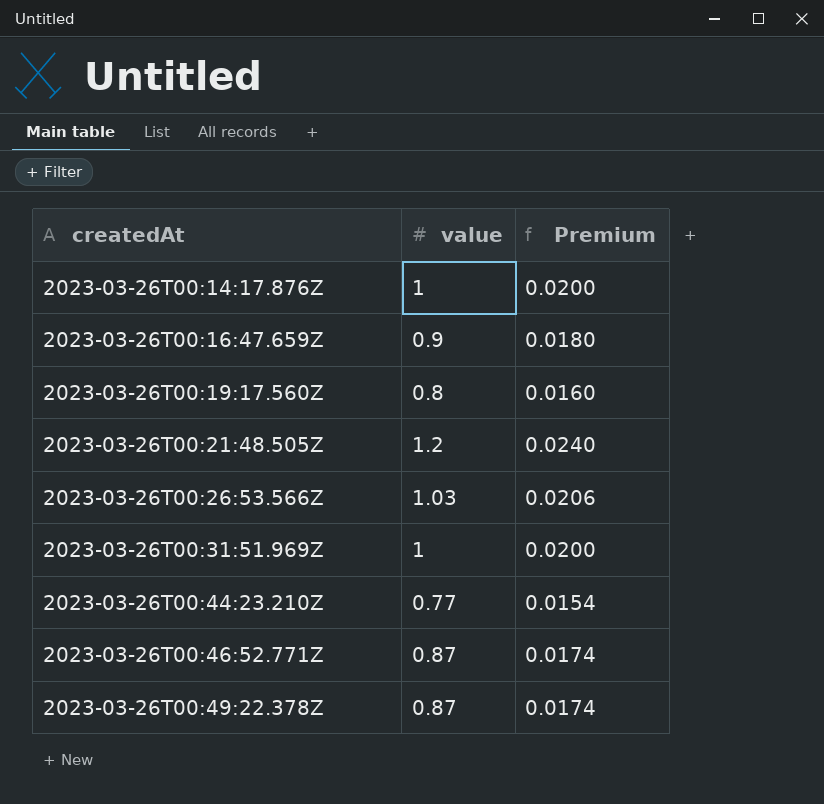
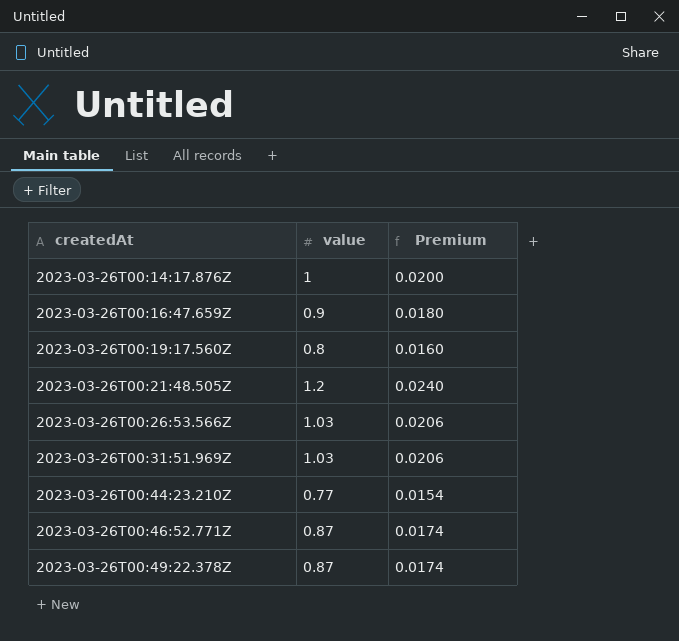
2023-03-26T00:31:51.969Z | value: 1 -> 1.03
2023-03-26T00:31:51.969Z | Premium: 0.0200 -> 0.0206

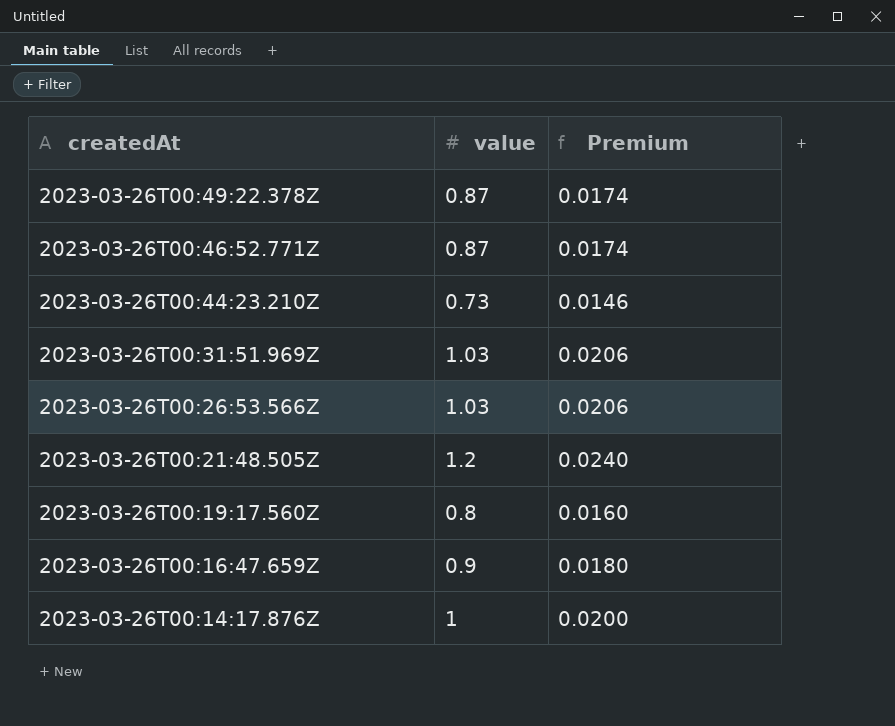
row order: createdAt ascending -> createdAt descending
2023-03-26T00:44:23.210Z | value: 0.77 -> 0.73
2023-03-26T00:44:23.210Z | Premium: 0.0154 -> 0.0146

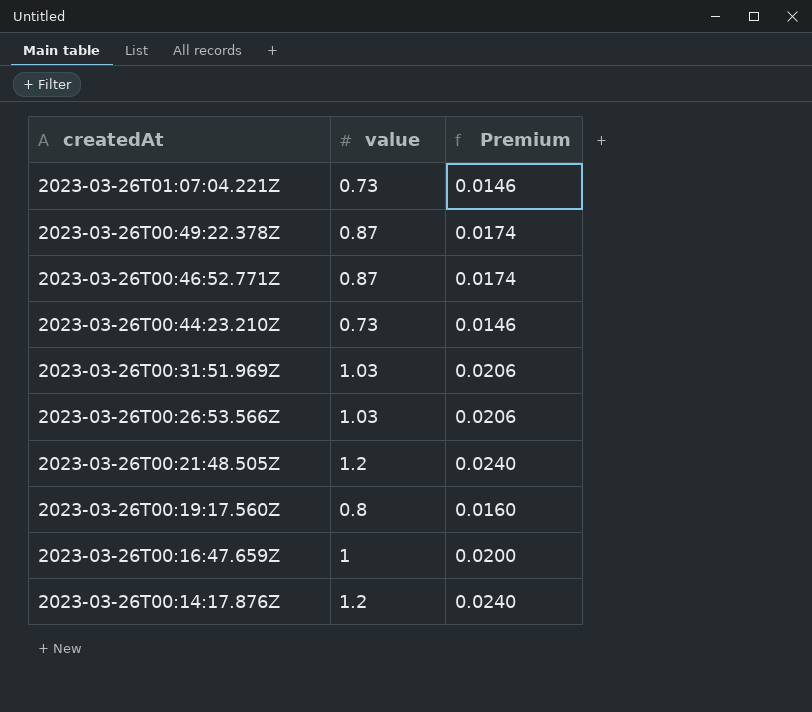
row 2023-03-26T01:07:04.221Z: none -> 0.73 | 0.0146
2023-03-26T00:16:47.659Z | value: 0.9 -> 1
2023-03-26T00:16:47.659Z | Premium: 0.0180 -> 0.0200
2023-03-26T00:14:17.876Z | value: 1 -> 1.2
2023-03-26T00:14:17.876Z | Premium: 0.0200 -> 0.0240

